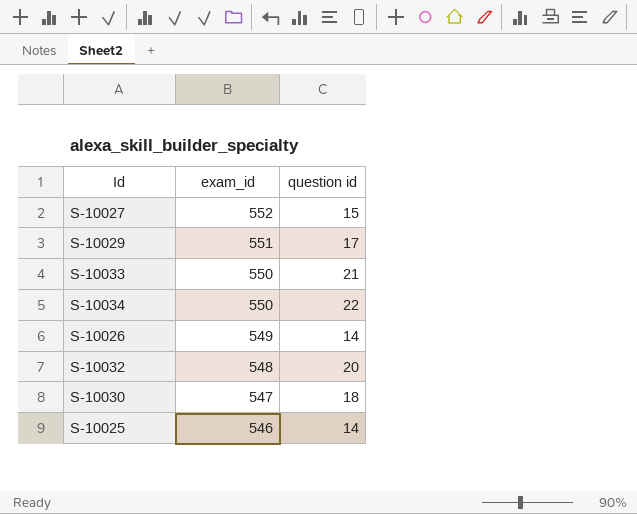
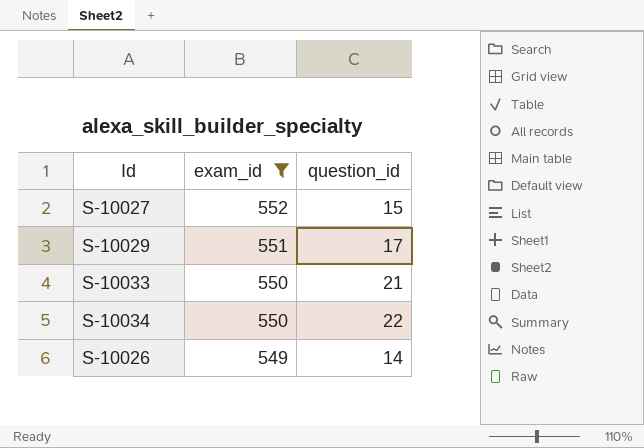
filter: none -> exam_id >= 549
column name: question id -> question_id

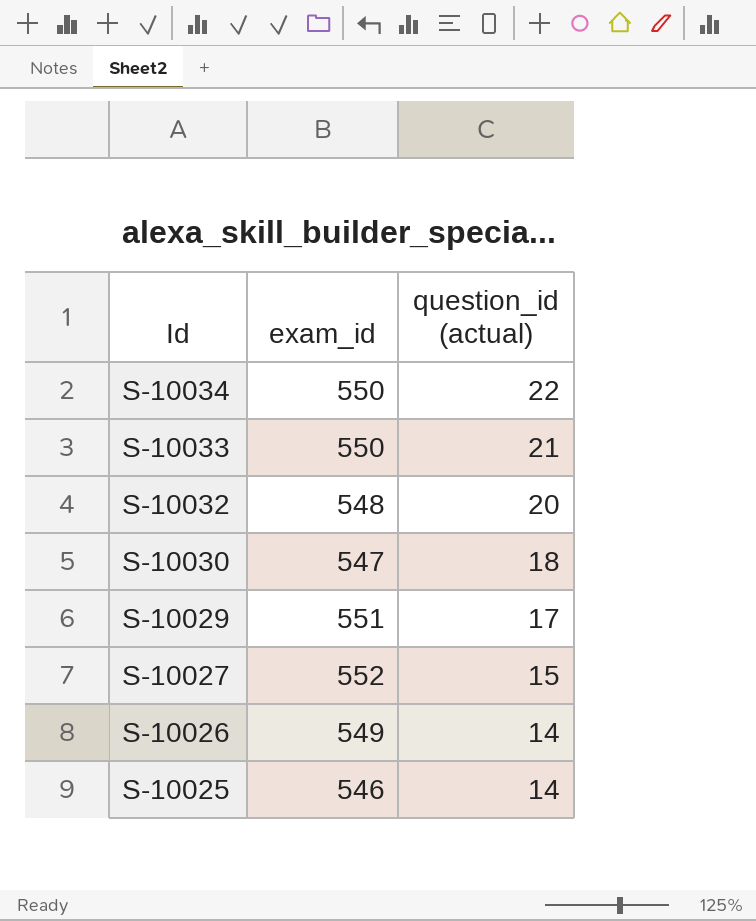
filter: exam_id >= 549 -> none
row order: exam_id descending -> Id descending
column name: question_id -> question_id (actual)

